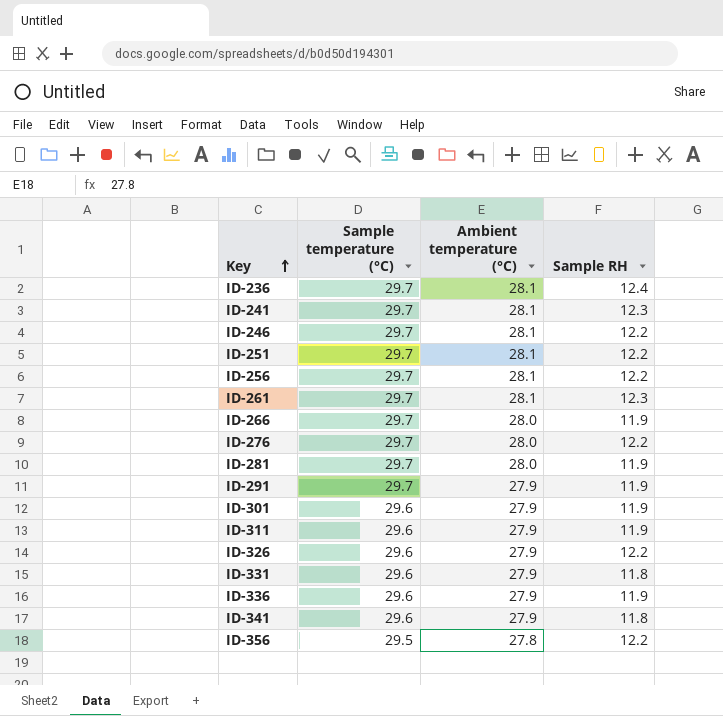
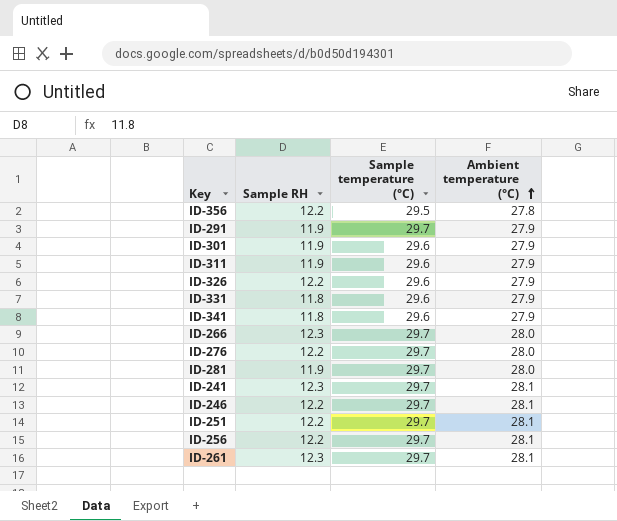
row order: Key ascending -> Ambient temperature (°C) ascending
column Sample RH | position: 4 -> 2
row ID-236: 29.7 | 28.1 | 12.4 -> none
row ID-336: 29.6 | 27.9 | 11.9 -> none
ID-266 | Sample RH: 11.9 -> 12.3

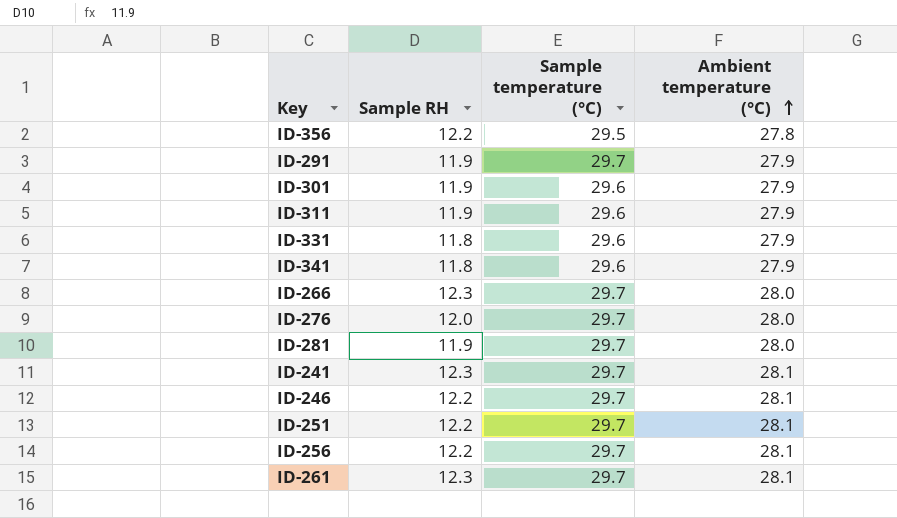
row ID-326: 12.2 | 29.6 | 27.9 -> none
ID-276 | Sample RH: 12.2 -> 12.0

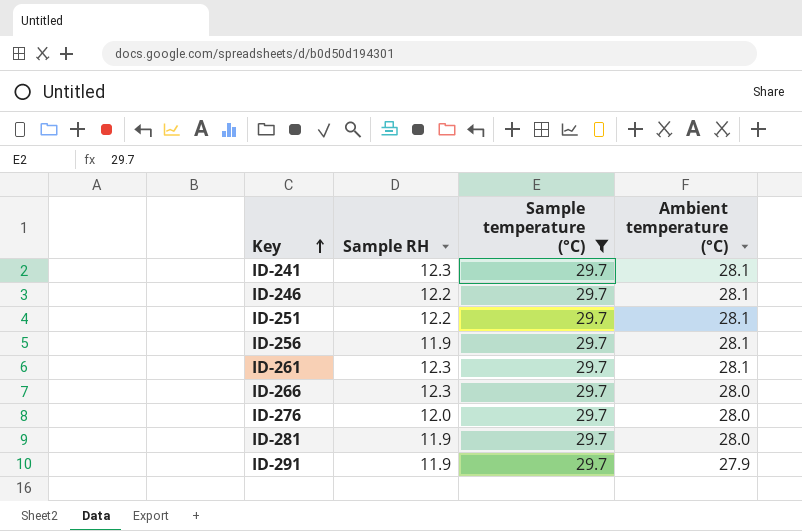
filter: none -> Sample temperature (°C) = 29.7
row order: Ambient temperature (°C) ascending -> Key ascending
ID-256 | Sample RH: 12.2 -> 11.9

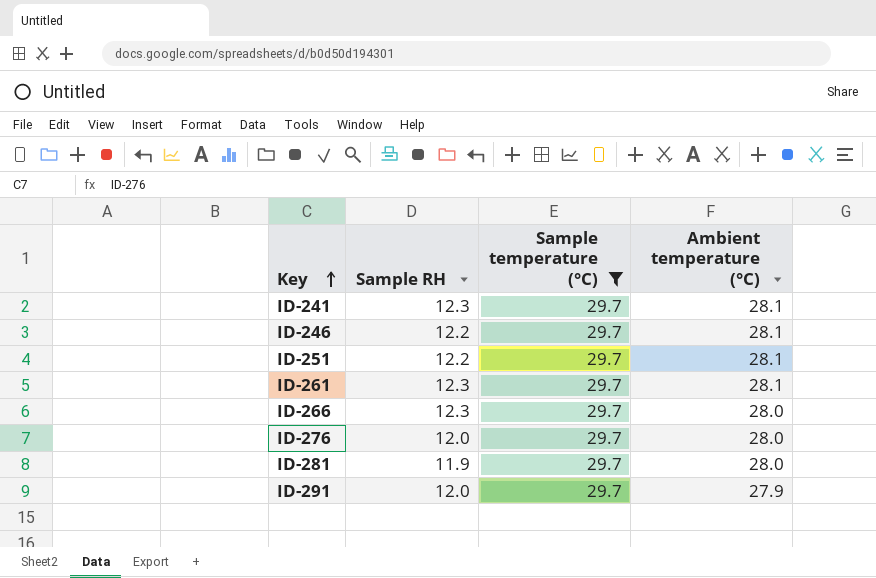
row ID-256: 11.9 | 29.7 | 28.1 -> none
ID-291 | Sample RH: 11.9 -> 12.0

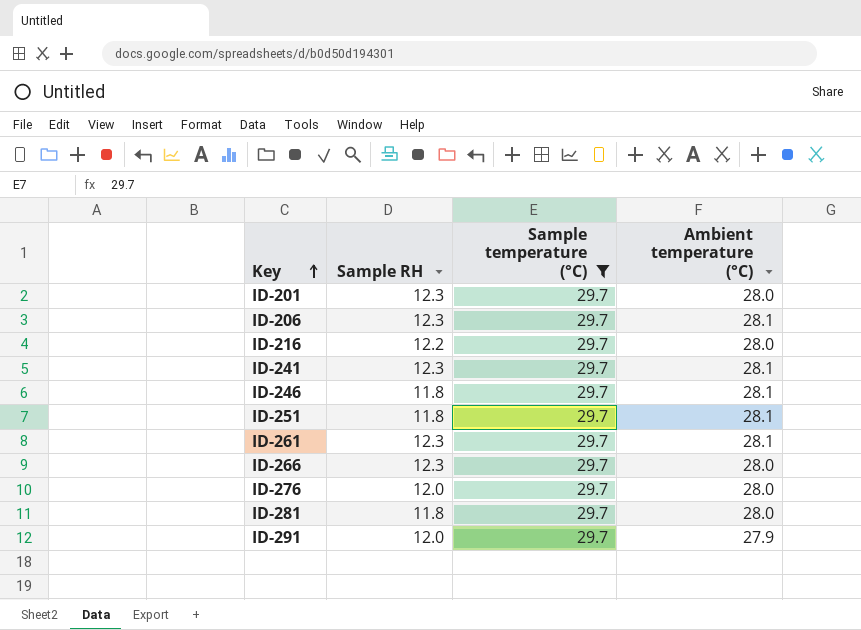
row ID-201: none -> 12.3 | 29.7 | 28.0
row ID-206: none -> 12.3 | 29.7 | 28.1
row ID-216: none -> 12.2 | 29.7 | 28.0
ID-246 | Sample RH: 12.2 -> 11.8
ID-251 | Sample RH: 12.2 -> 11.8
ID-281 | Sample RH: 11.9 -> 11.8

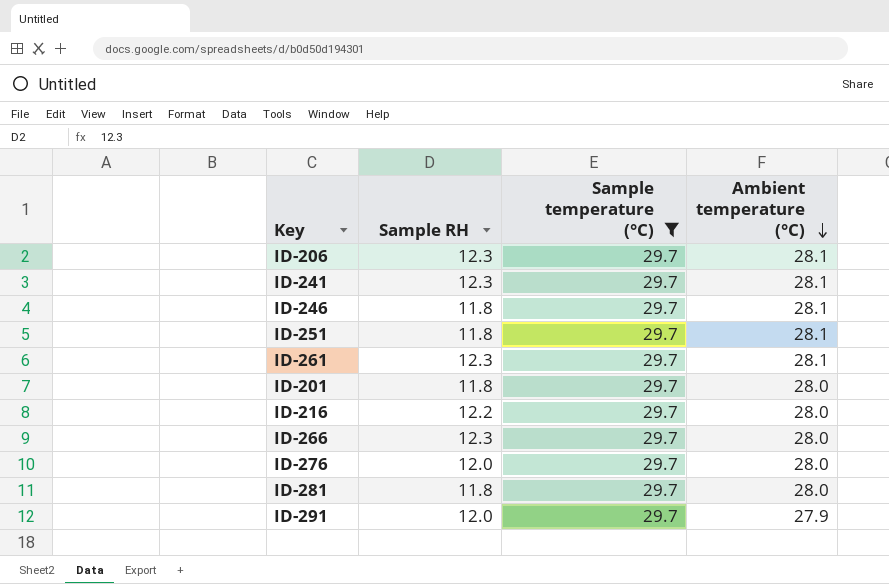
row order: Key ascending -> Ambient temperature (°C) descending
ID-201 | Sample RH: 12.3 -> 11.8

